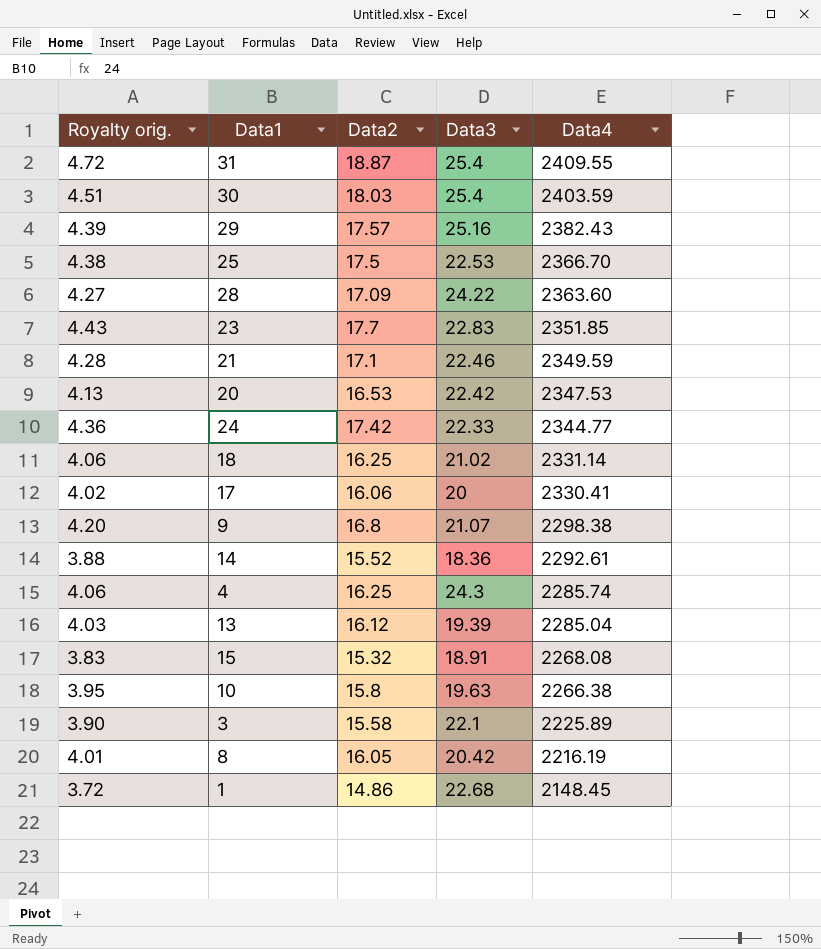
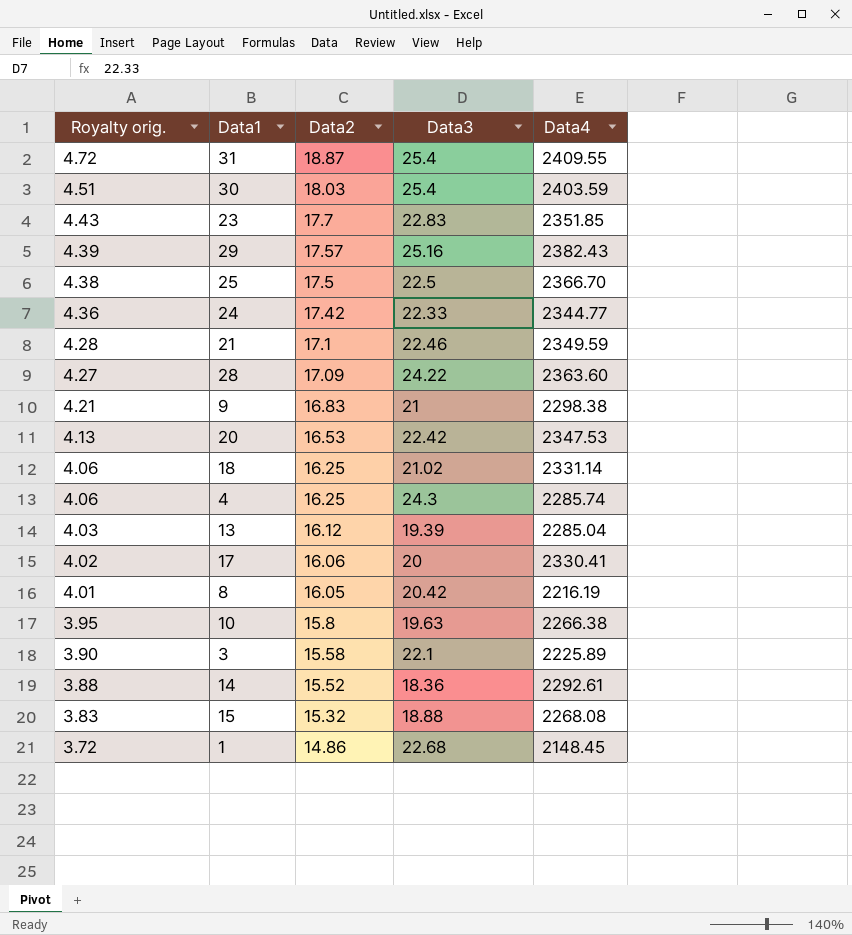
row order: Data4 descending -> Royalty orig. descending
25 | Data3: 22.53 -> 22.5
9 | Royalty orig.: 4.20 -> 4.21
9 | Data2: 16.8 -> 16.83
9 | Data3: 21.07 -> 21
15 | Data3: 18.91 -> 18.88

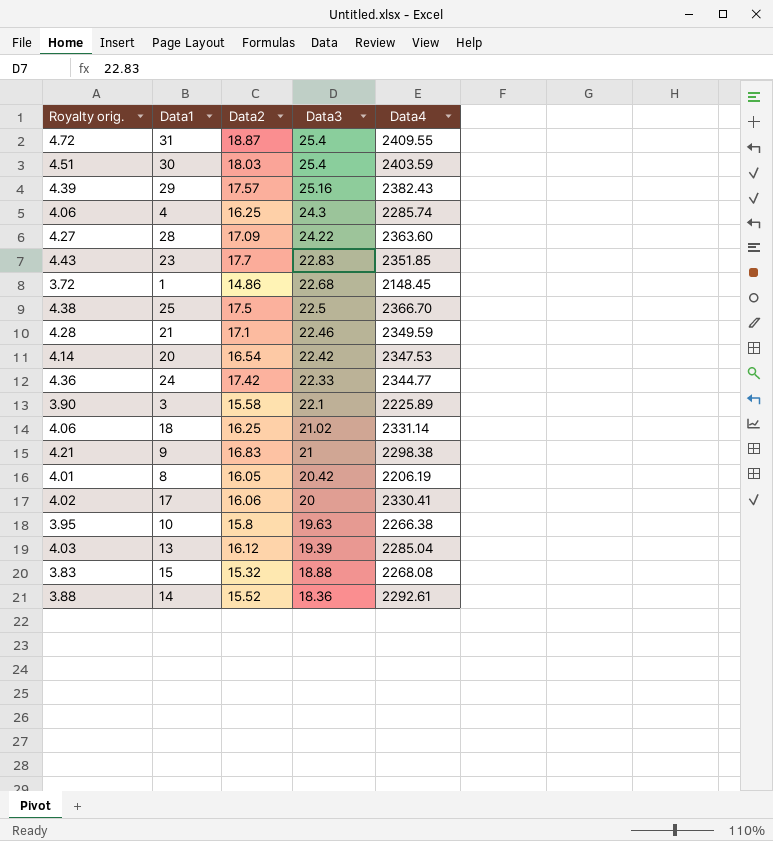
row order: Royalty orig. descending -> Data3 descending
20 | Royalty orig.: 4.13 -> 4.14
20 | Data2: 16.53 -> 16.54
8 | Data4: 2216.19 -> 2206.19

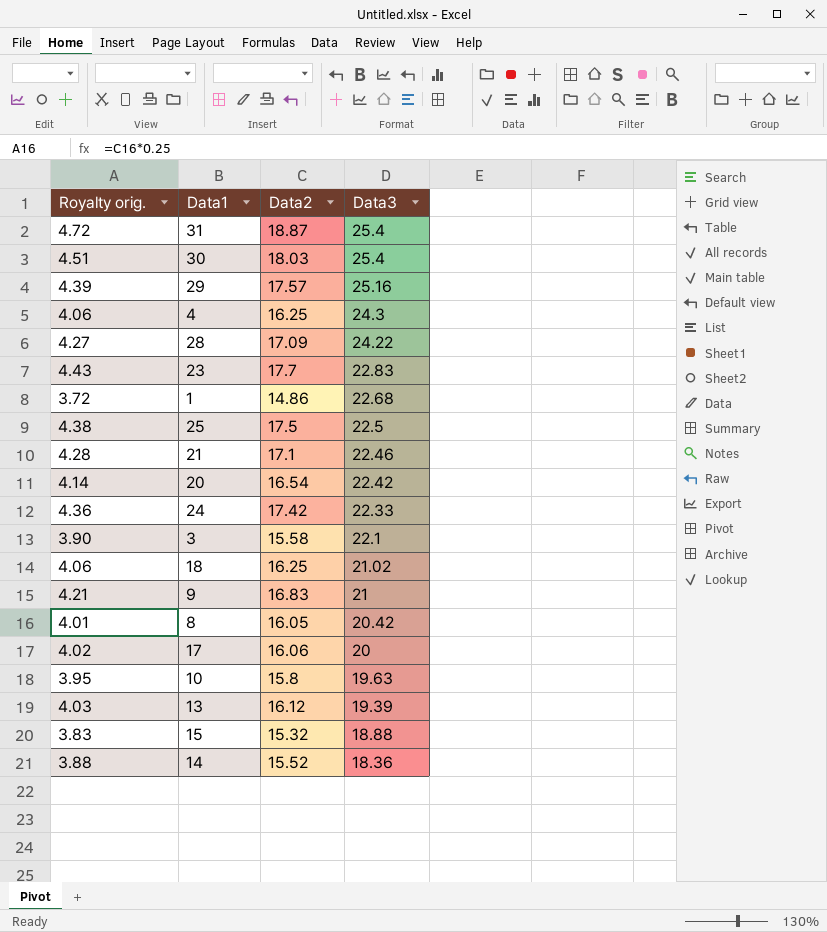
column Data4 | position: 5 -> none

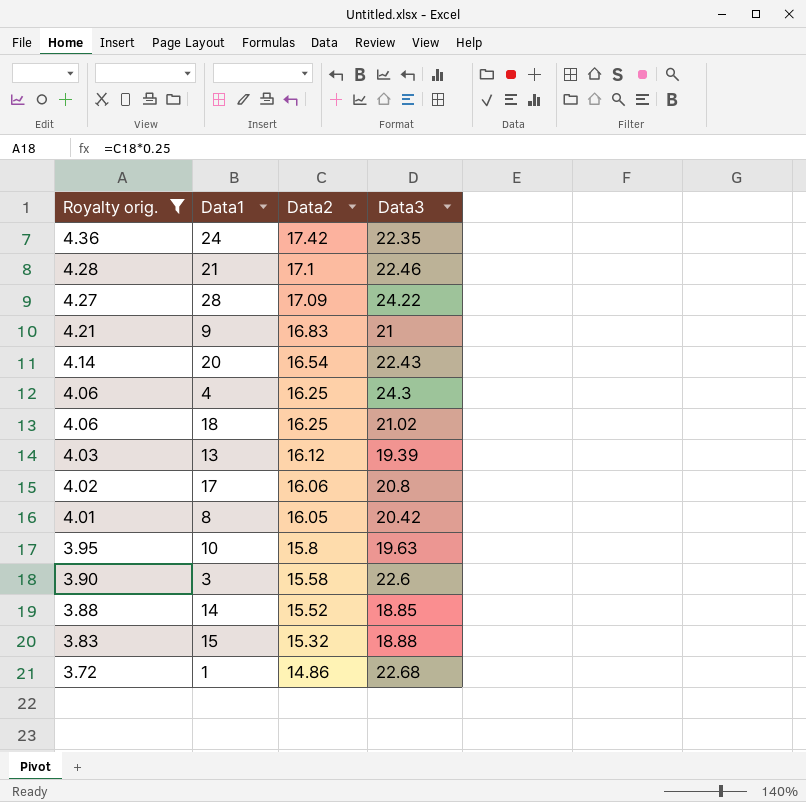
filter: none -> Royalty orig. <= 4.36
row order: Data3 descending -> Royalty orig. descending
24 | Data3: 22.33 -> 22.35
20 | Data3: 22.42 -> 22.43
17 | Data3: 20 -> 20.8
3 | Data3: 22.1 -> 22.6
14 | Data3: 18.36 -> 18.85

